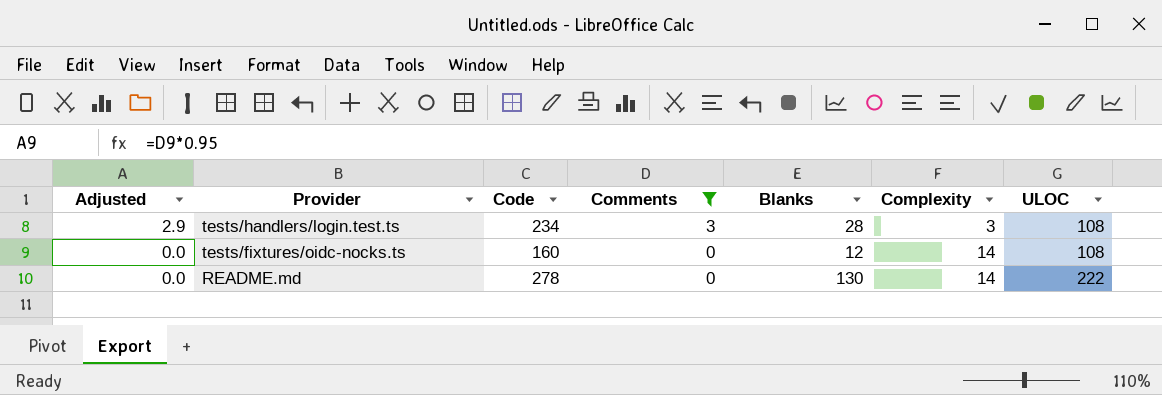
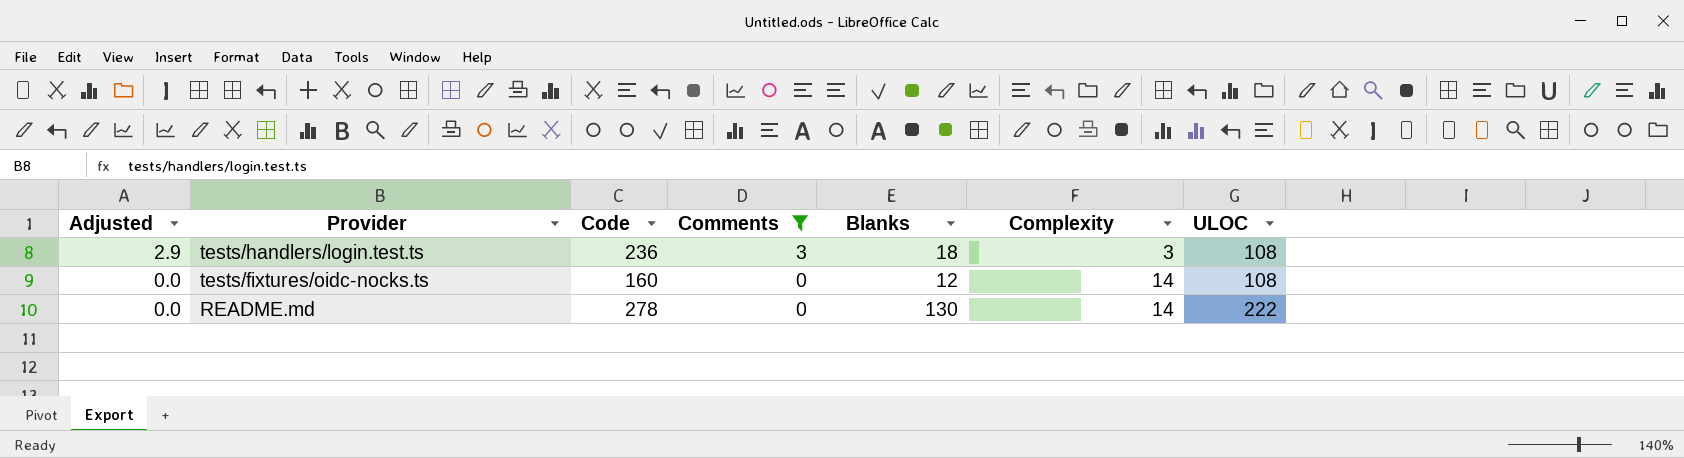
tests/handlers/login.test.ts | Code: 234 -> 236
tests/handlers/login.test.ts | Blanks: 28 -> 18

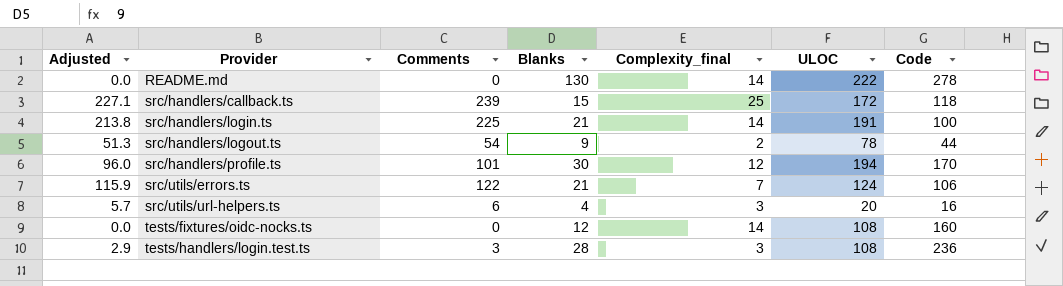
filter: Comments <= 3 -> none
row order: Adjusted descending -> Provider ascending
column name: Complexity -> Complexity_final
column Code | position: 3 -> 7
tests/handlers/login.test.ts | Blanks: 18 -> 28

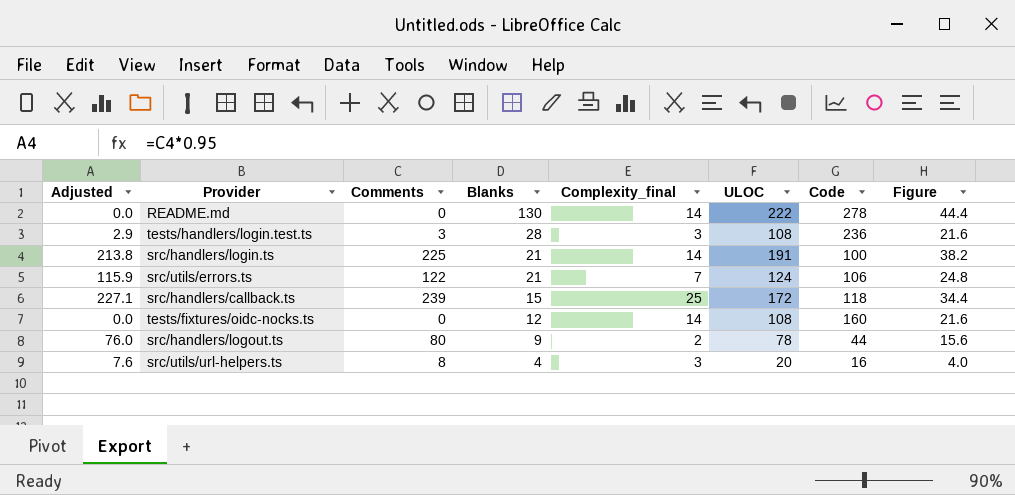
row order: Provider ascending -> Blanks descending
column Figure | formula: none -> [ULOC] * 0.2
row src/handlers/profile.ts: 96.0 | 101 | 30 | 12 | 194 | 170 -> none
src/handlers/logout.ts | Adjusted: 51.3 -> 76.0
src/handlers/logout.ts | Comments: 54 -> 80
src/utils/url-helpers.ts | Adjusted: 5.7 -> 7.6
src/utils/url-helpers.ts | Comments: 6 -> 8

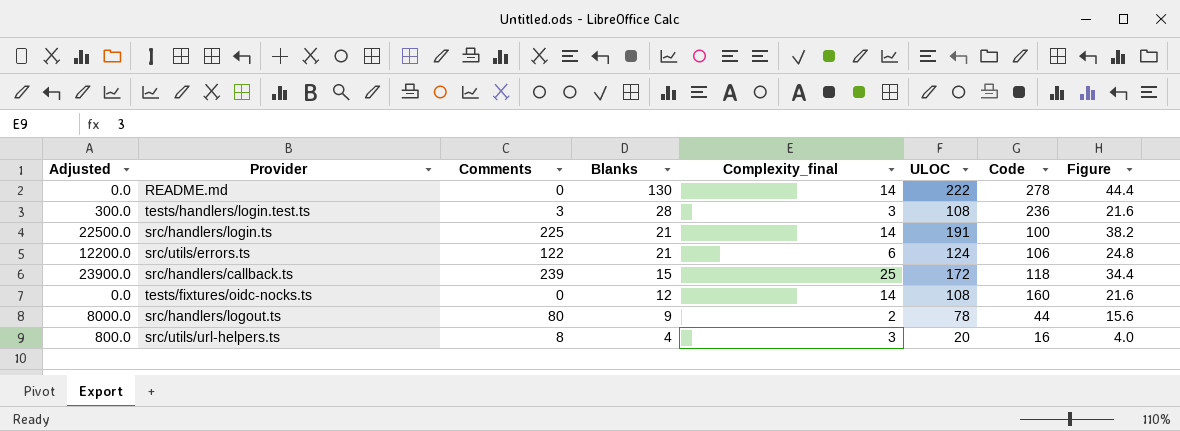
column Adjusted | formula: [Comments] * 0.95 -> [Comments] * 100
src/utils/errors.ts | Complexity_final: 7 -> 6

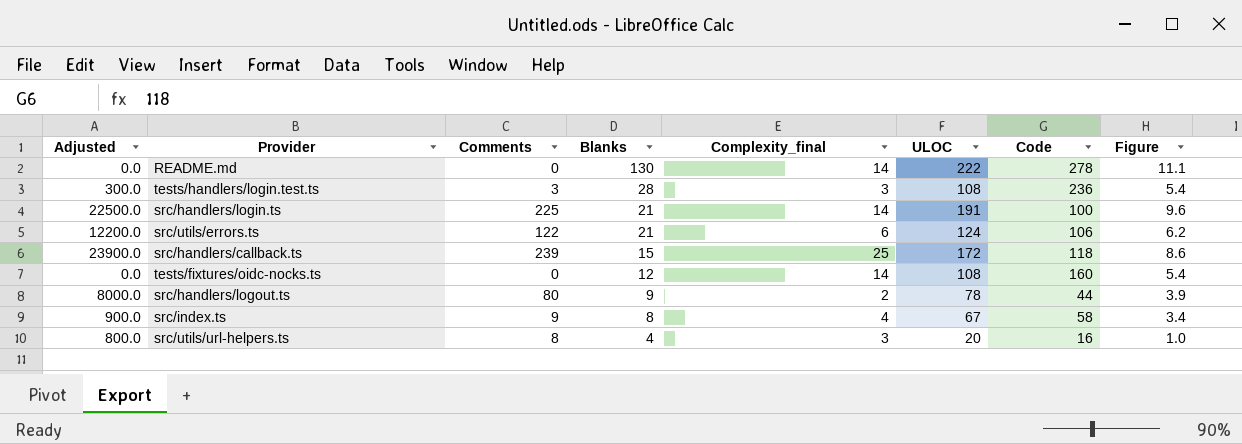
column Figure | formula: [ULOC] * 0.2 -> [ULOC] * 0.05
row src/index.ts: none -> 900.0 | 9 | 8 | 4 | 67 | 58 | 3.4

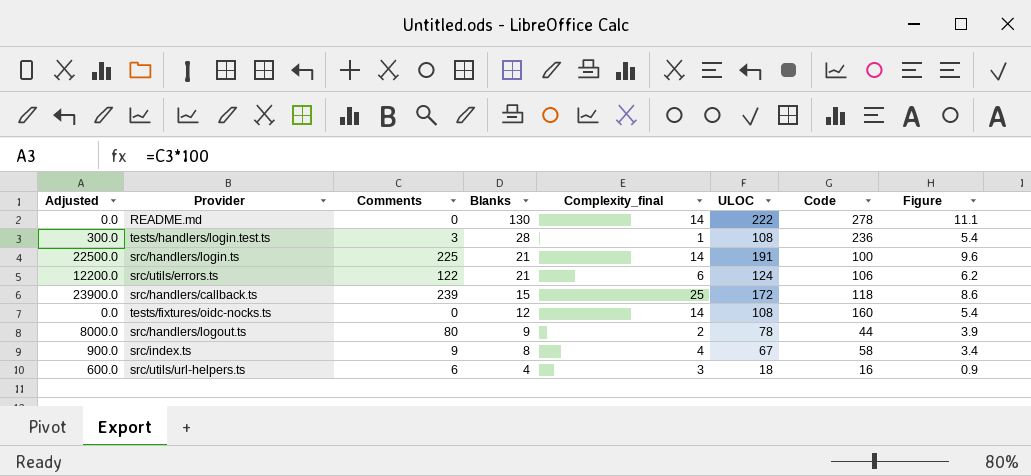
tests/handlers/login.test.ts | Complexity_final: 3 -> 1
src/utils/url-helpers.ts | Adjusted: 800.0 -> 600.0
src/utils/url-helpers.ts | Comments: 8 -> 6
src/utils/url-helpers.ts | ULOC: 20 -> 18
src/utils/url-helpers.ts | Figure: 1.0 -> 0.9

